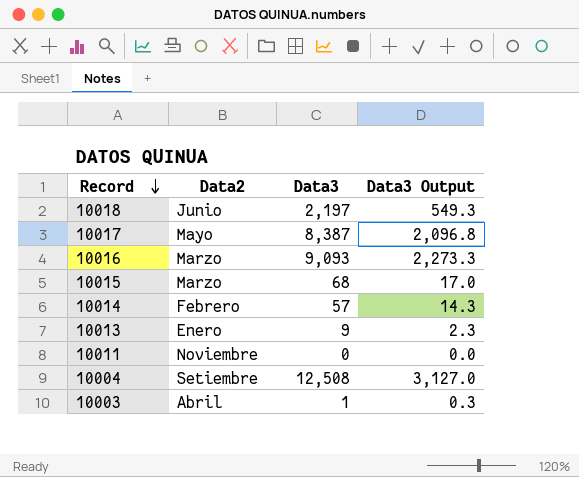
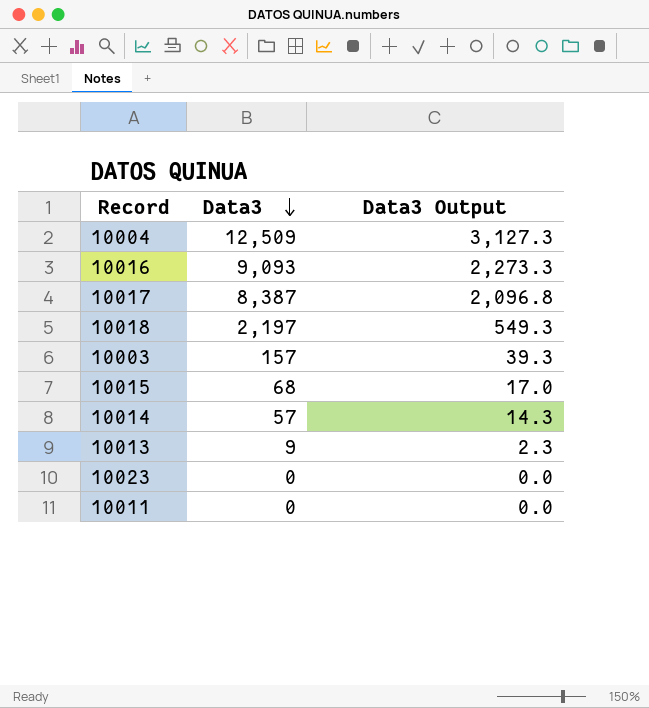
row order: Record descending -> Data3 descending
column Data2 | position: 2 -> none
10004 | Data3: 12,508 -> 12,509
10004 | Data3 Output: 3,127.0 -> 3,127.3
10003 | Data3: 1 -> 157
10003 | Data3 Output: 0.3 -> 39.3
row 10023: none -> 0 | 0.0

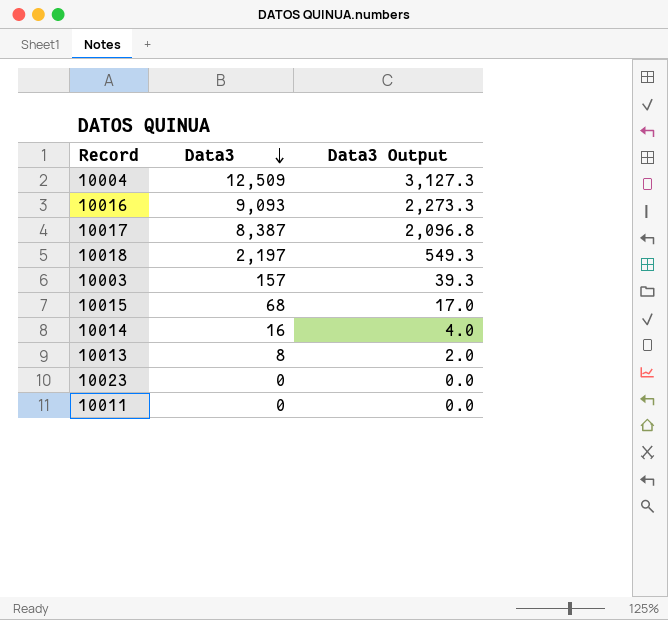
10014 | Data3: 57 -> 16
10014 | Data3 Output: 14.3 -> 4.0
10013 | Data3: 9 -> 8
10013 | Data3 Output: 2.3 -> 2.0

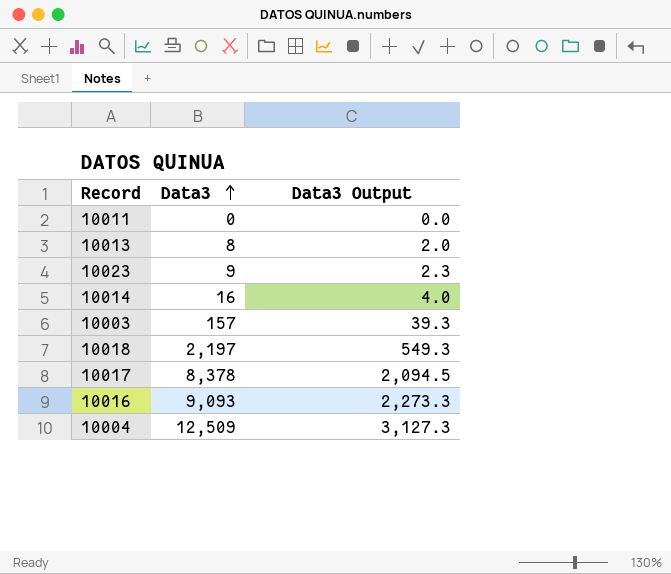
row order: Data3 descending -> Data3 ascending
row 10015: 68 | 17.0 -> none
10023 | Data3: 0 -> 9
10023 | Data3 Output: 0.0 -> 2.3
10017 | Data3: 8,387 -> 8,378
10017 | Data3 Output: 2,096.8 -> 2,094.5

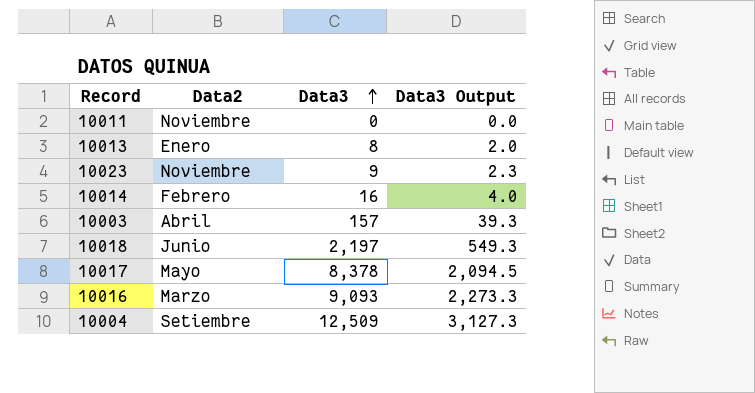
column Data2 | position: none -> 2

